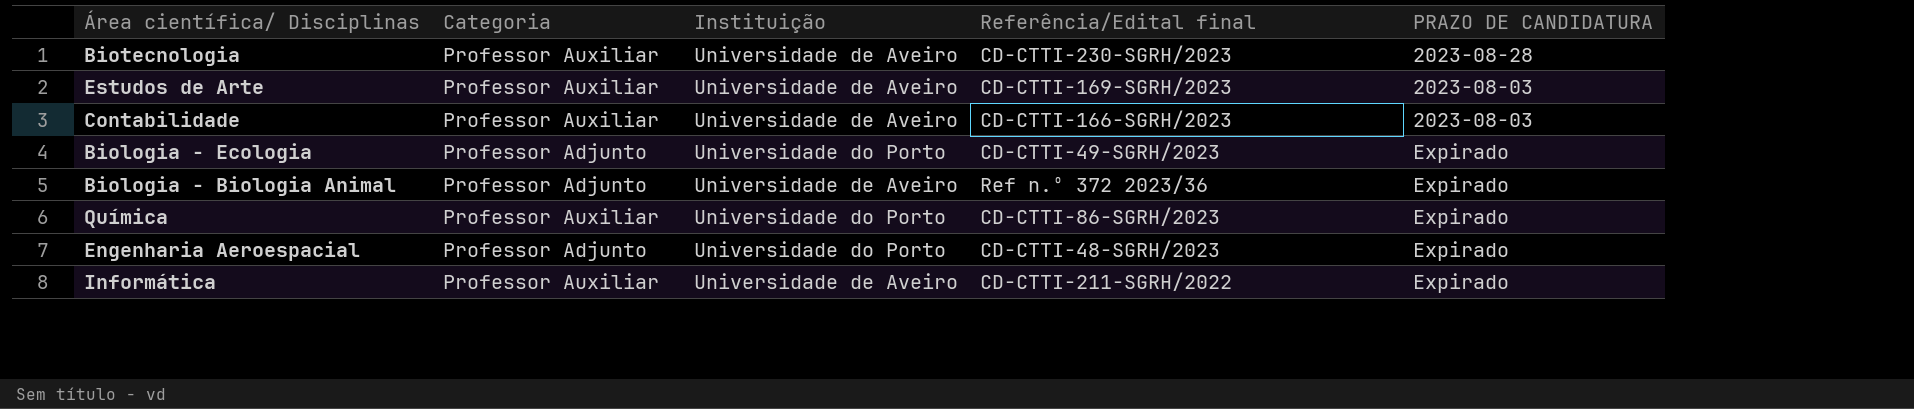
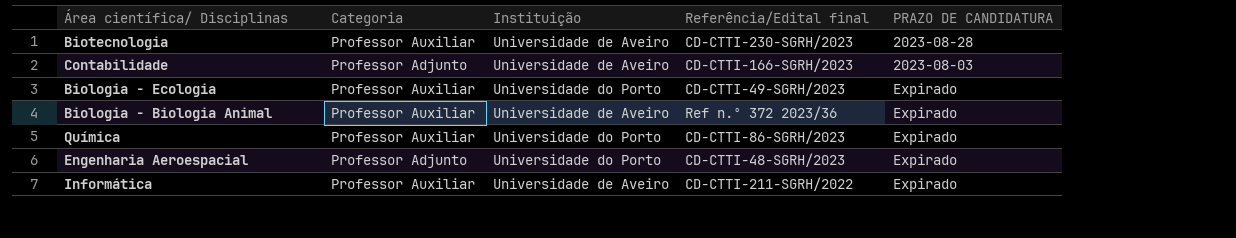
row Estudos de Arte: Professor Auxiliar | Universidade de Aveiro | CD-CTTI-169-SGRH/2023 | 2023-08-03 -> none
Contabilidade | Categoria: Professor Auxiliar -> Professor Adjunto
Biologia - Ecologia | Categoria: Professor Adjunto -> Professor Auxiliar
Biologia - Biologia Animal | Categoria: Professor Adjunto -> Professor Auxiliar

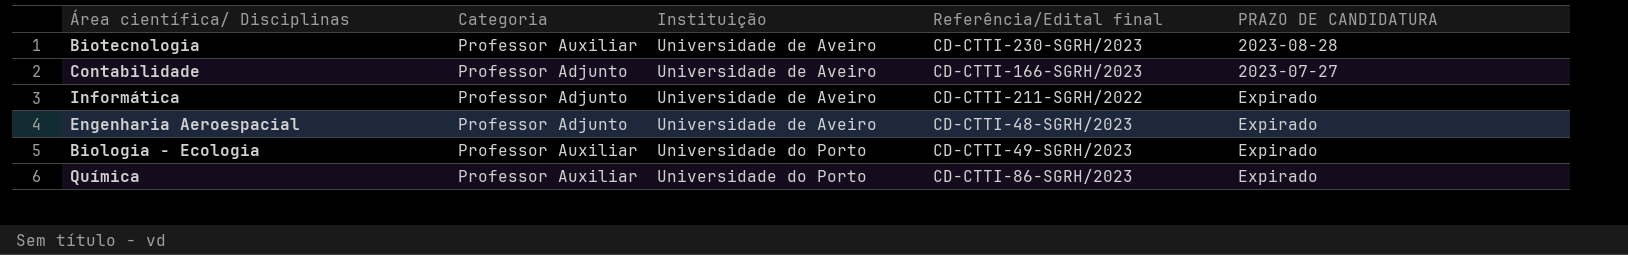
row order: none -> Instituição ascending
row Biologia - Biologia Animal: Professor Auxiliar | Universidade de Aveiro | Ref n.º 372 2023/36 | Expirado -> none
Contabilidade | PRAZO DE CANDIDATURA: 2023-08-03 -> 2023-07-27
Informática | Categoria: Professor Auxiliar -> Professor Adjunto
Engenharia Aeroespacial | Instituição: Universidade do Porto -> Universidade de Aveiro

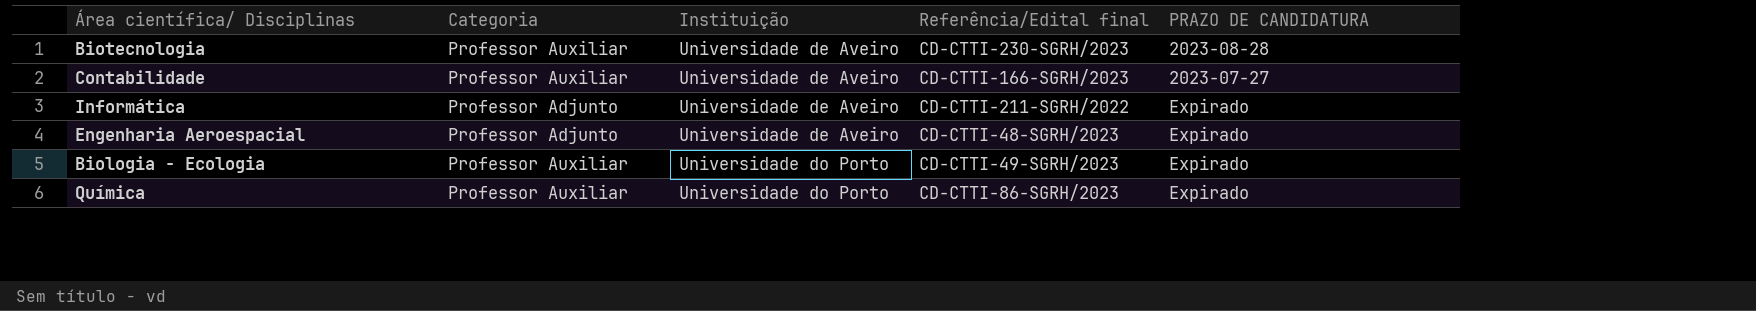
Contabilidade | Categoria: Professor Adjunto -> Professor Auxiliar

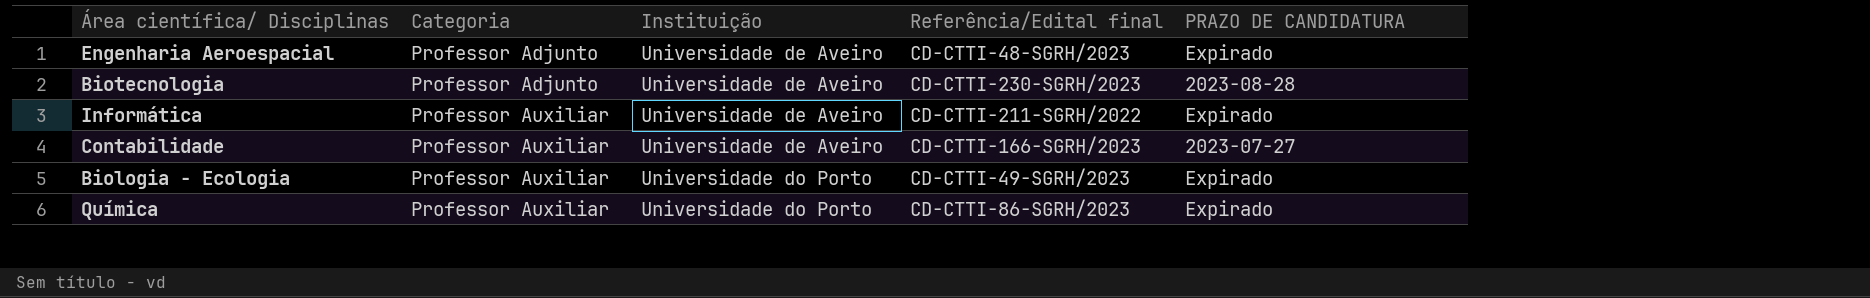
row order: Instituição ascending -> Categoria ascending
Biotecnologia | Categoria: Professor Auxiliar -> Professor Adjunto
Informática | Categoria: Professor Adjunto -> Professor Auxiliar

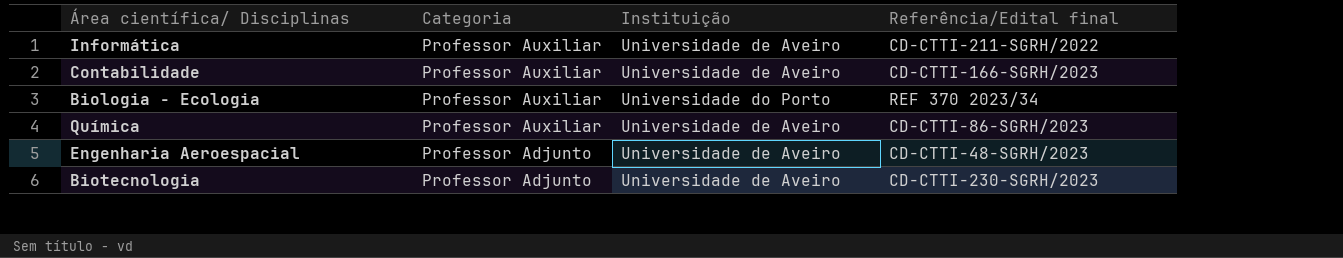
row order: Categoria ascending -> Categoria descending
column PRAZO DE CANDIDATURA | position: 5 -> none
Biologia - Ecologia | Referência/Edital final: CD-CTTI-49-SGRH/2023 -> REF 370 2023/34
Química | Instituição: Universidade do Porto -> Universidade de Aveiro

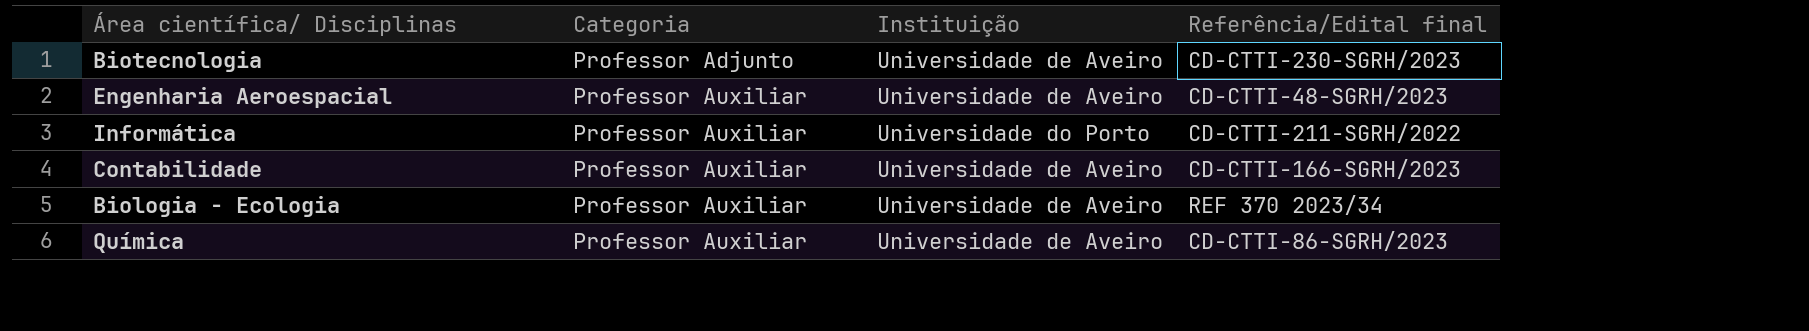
row order: Categoria descending -> Categoria ascending
Engenharia Aeroespacial | Categoria: Professor Adjunto -> Professor Auxiliar
Informática | Instituição: Universidade de Aveiro -> Universidade do Porto
Biologia - Ecologia | Instituição: Universidade do Porto -> Universidade de Aveiro

